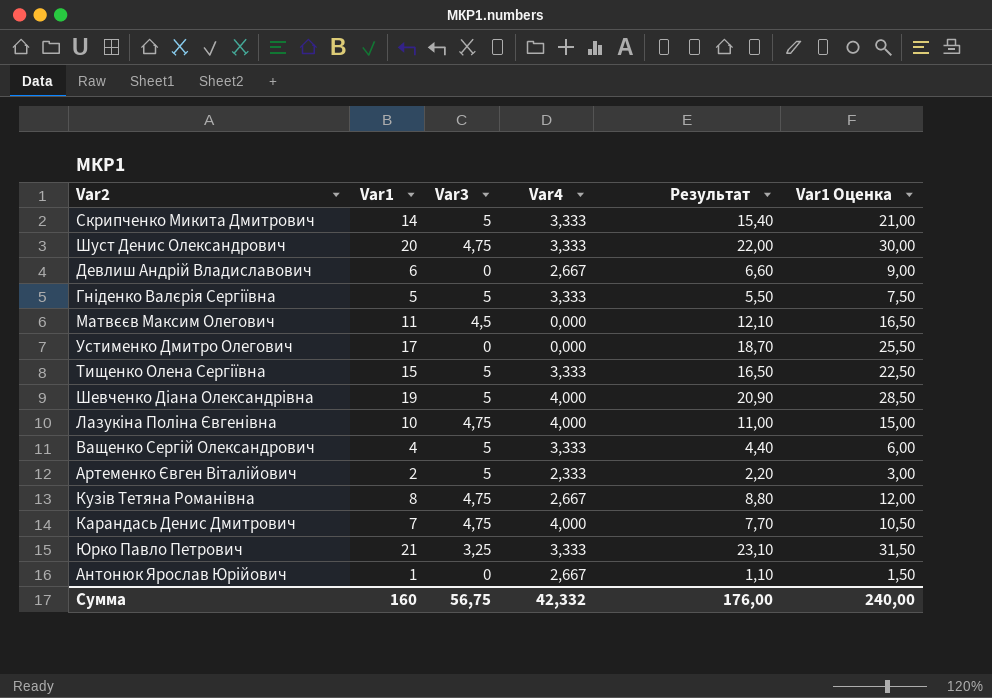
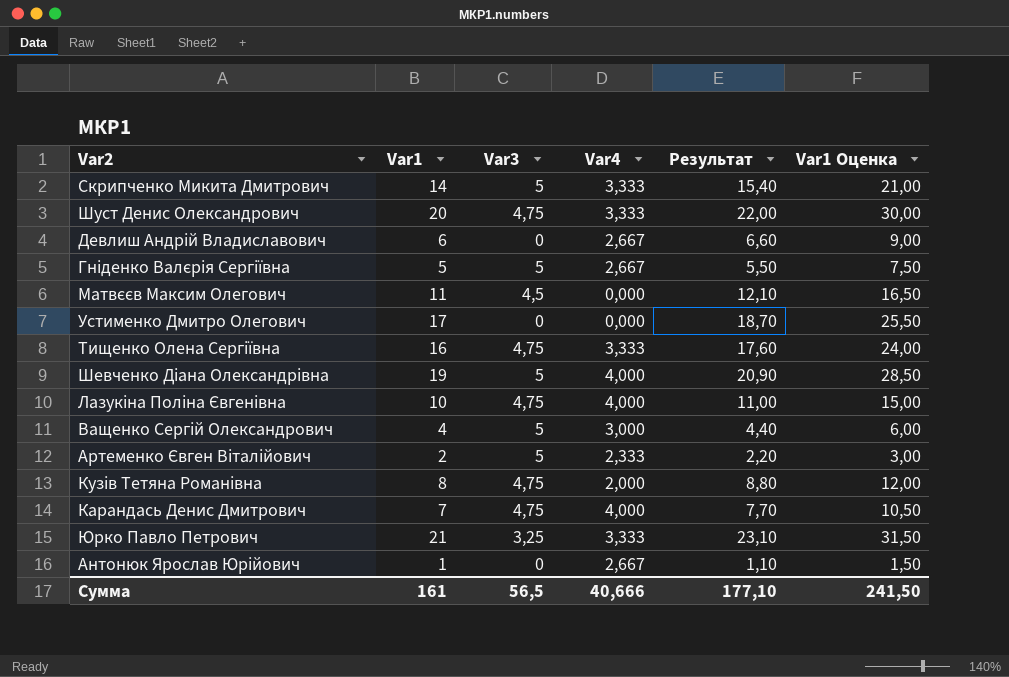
Гніденко Валєрія Сергіївна | Var4: 3,333 -> 2,667
Тищенко Олена Сергіївна | Var1: 15 -> 16
Тищенко Олена Сергіївна | Var3: 5 -> 4,75
Тищенко Олена Сергіївна | Результат: 16,50 -> 17,60
Тищенко Олена Сергіївна | Var1 Оценка: 22,50 -> 24,00
Ващенко Сергій Олександрович | Var4: 3,333 -> 3,000
Кузів Тетяна Романівна | Var4: 2,667 -> 2,000
Сумма | Var1: 160 -> 161
Сумма | Var3: 56,75 -> 56,5
Сумма | Var4: 42,332 -> 40,666
Сумма | Результат: 176,00 -> 177,10
Сумма | Var1 Оценка: 240,00 -> 241,50

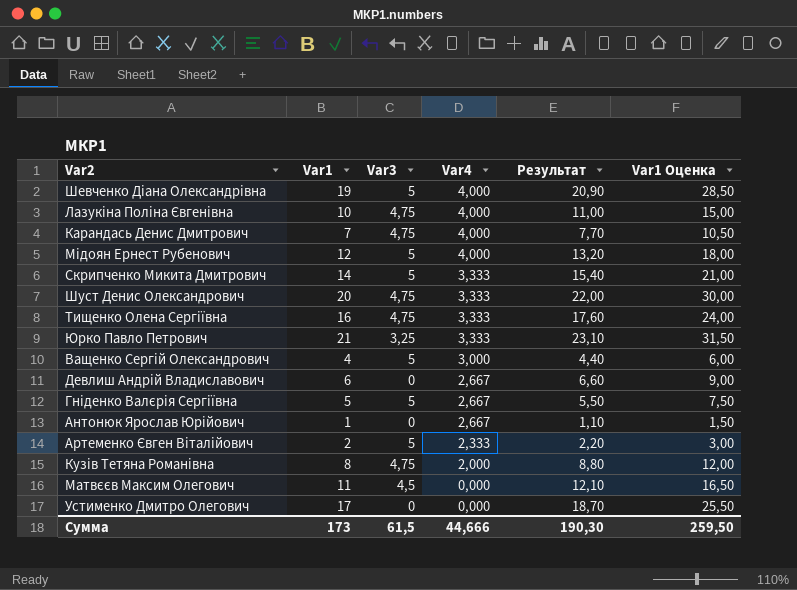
row order: none -> Var4 descending
row Мідоян Ернест Рубенович: none -> 12 | 5 | 4,000 | 13,20 | 18,00
Сумма | Var1: 161 -> 173
Сумма | Var3: 56,5 -> 61,5
Сумма | Var4: 40,666 -> 44,666
Сумма | Результат: 177,10 -> 190,30
Сумма | Var1 Оценка: 241,50 -> 259,50

